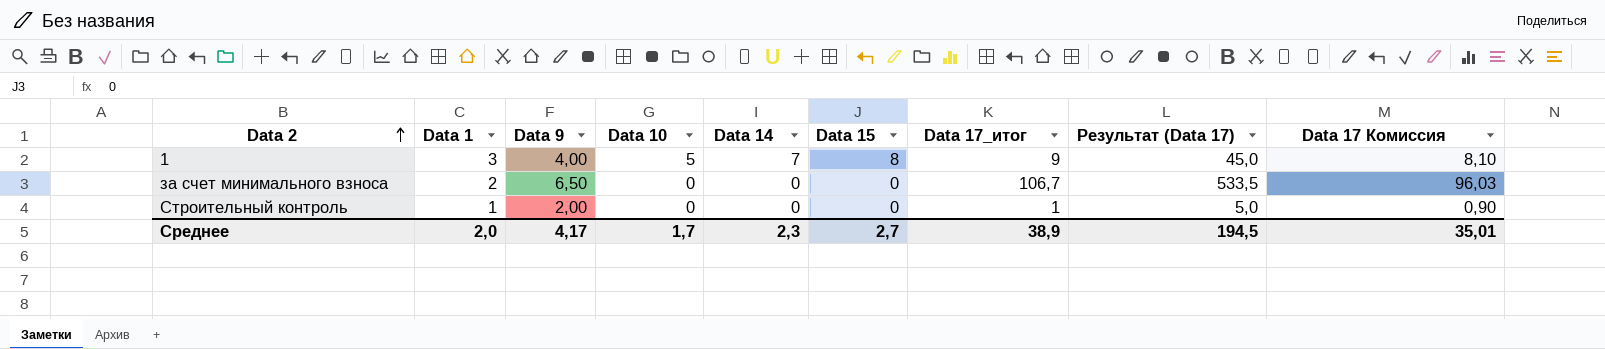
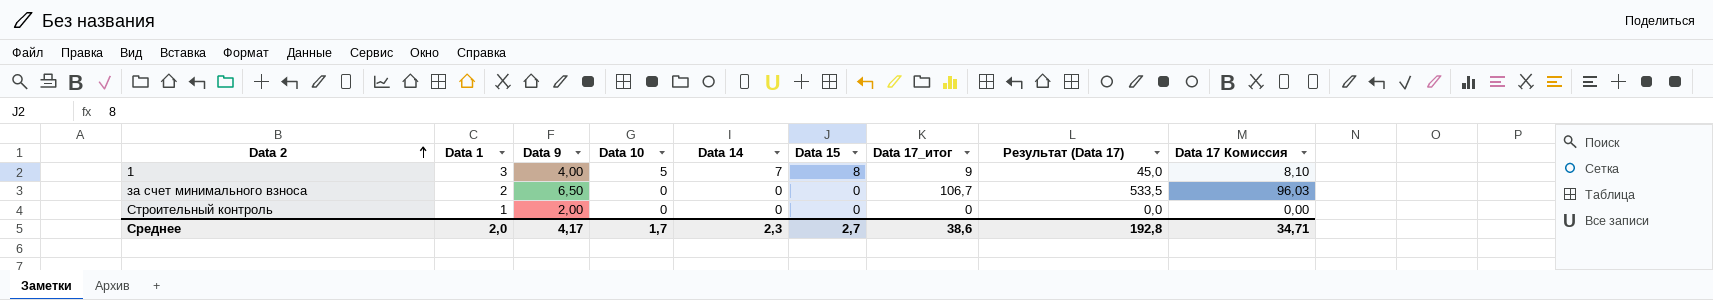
Строительный контроль | Data 17_итог: 1 -> 0
Строительный контроль | Результат (Data 17): 5,0 -> 0,0
Строительный контроль | Data 17 Комиссия: 0,90 -> 0,00
Среднее | Data 17_итог: 38,9 -> 38,6
Среднее | Результат (Data 17): 194,5 -> 192,8
Среднее | Data 17 Комиссия: 35,01 -> 34,71

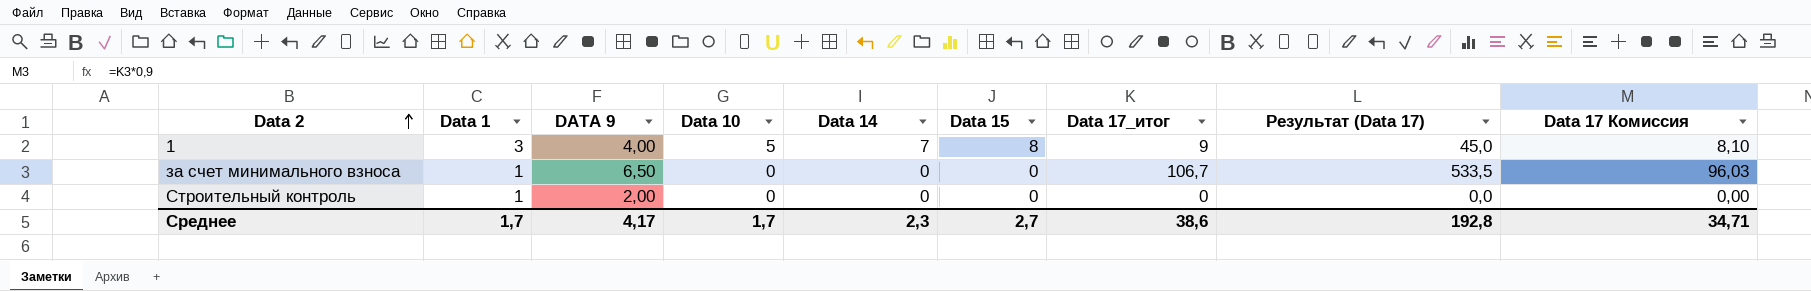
column name: Data 9 -> DATA 9
за счет минимального взноса | Data 1: 2 -> 1
Среднее | Data 1: 2,0 -> 1,7

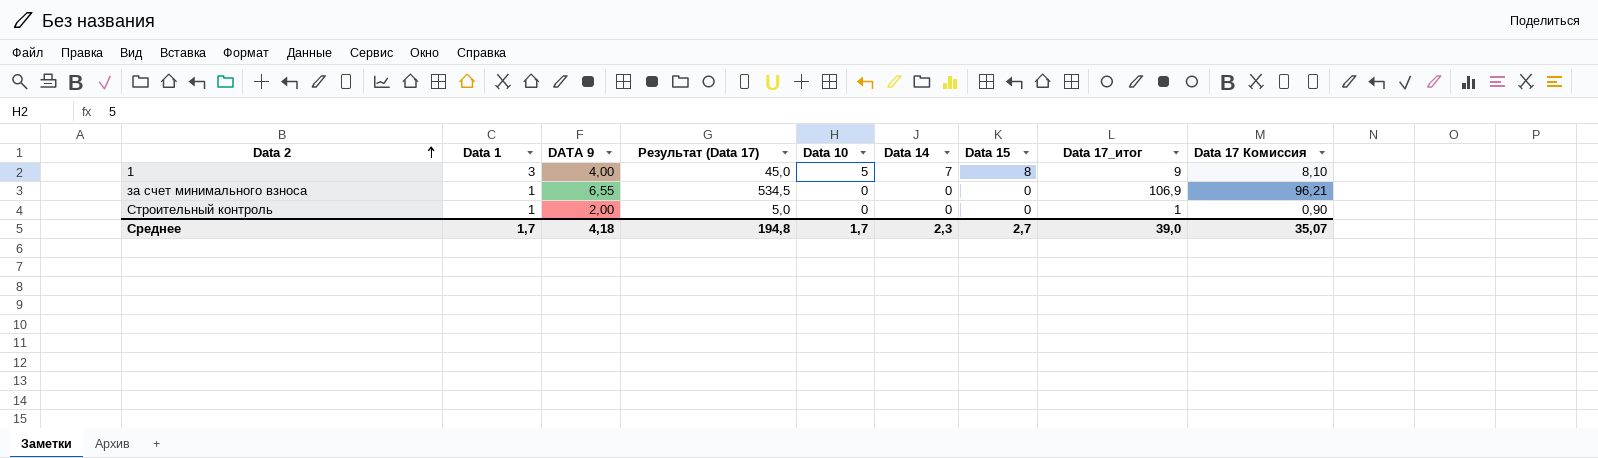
column Результат (Data 17) | position: 8 -> 4
за счет минимального взноса | DATA 9: 6,50 -> 6,55
за счет минимального взноса | Результат (Data 17): 533,5 -> 534,5
за счет минимального взноса | Data 17_итог: 106,7 -> 106,9
за счет минимального взноса | Data 17 Комиссия: 96,03 -> 96,21
Строительный контроль | Результат (Data 17): 0,0 -> 5,0
Строительный контроль | Data 17_итог: 0 -> 1
Строительный контроль | Data 17 Комиссия: 0,00 -> 0,90
Среднее | DATA 9: 4,17 -> 4,18
Среднее | Результат (Data 17): 192,8 -> 194,8
Среднее | Data 17_итог: 38,6 -> 39,0
Среднее | Data 17 Комиссия: 34,71 -> 35,07

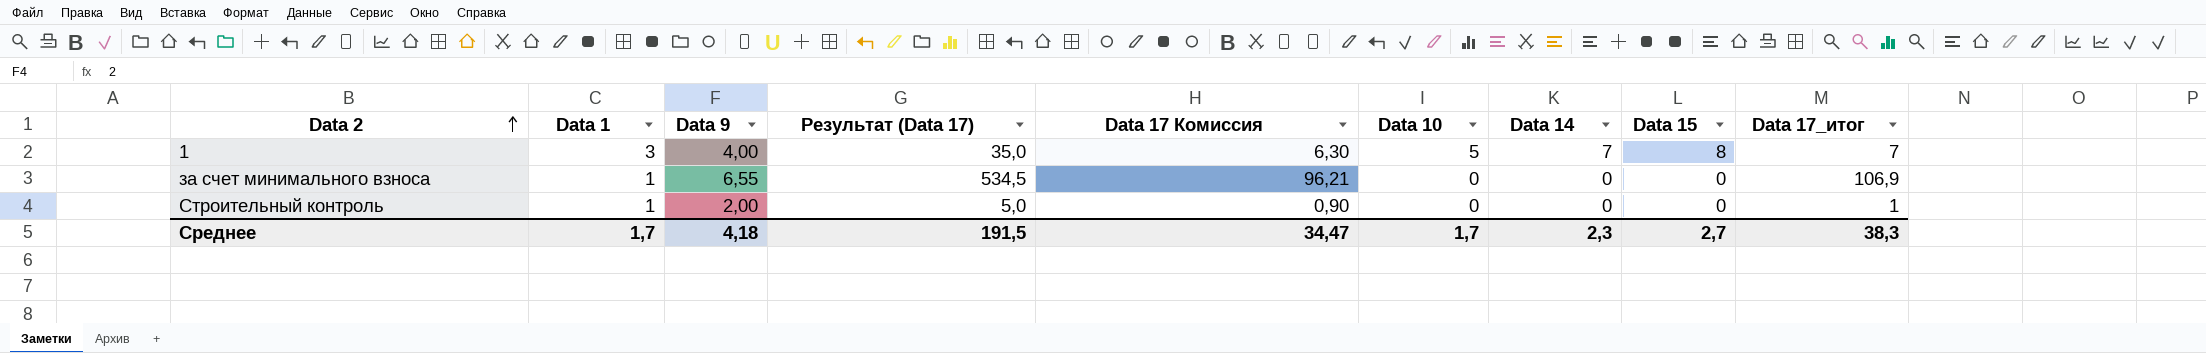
column name: DATA 9 -> Data 9
column Data 17 Комиссия | position: 9 -> 5
1 | Результат (Data 17): 45,0 -> 35,0
1 | Data 17 Комиссия: 8,10 -> 6,30
1 | Data 17_итог: 9 -> 7
Среднее | Результат (Data 17): 194,8 -> 191,5
Среднее | Data 17 Комиссия: 35,07 -> 34,47
Среднее | Data 17_итог: 39,0 -> 38,3

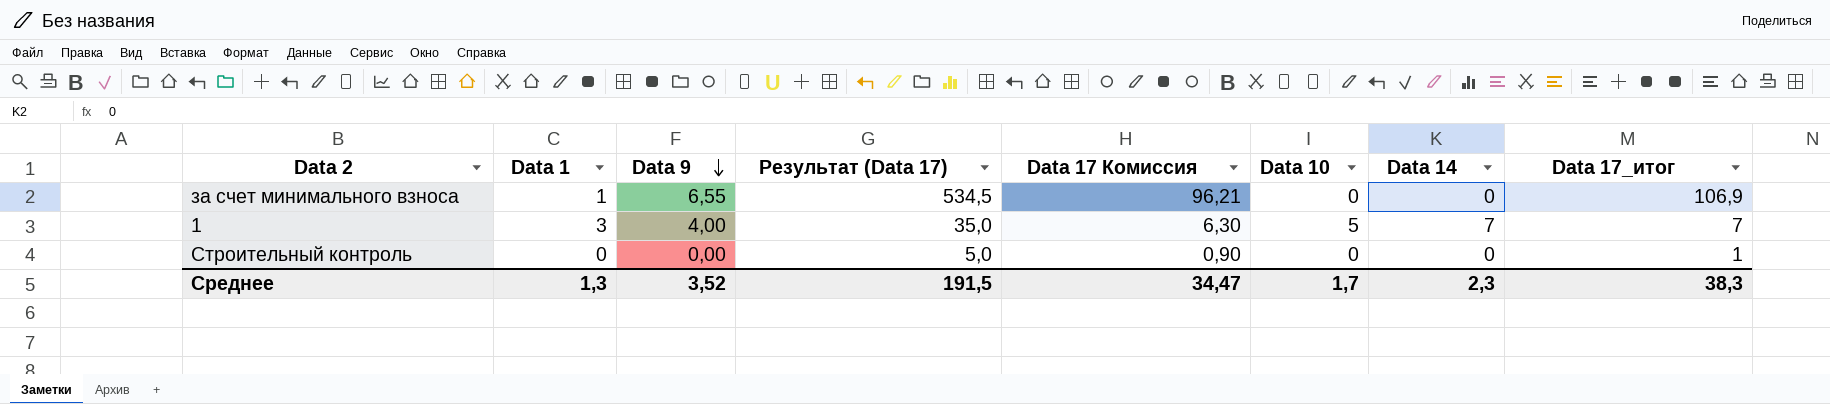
row order: Data 2 ascending -> Data 9 descending
column Data 15 | position: 8 -> none
Строительный контроль | Data 1: 1 -> 0
Строительный контроль | Data 9: 2,00 -> 0,00
Среднее | Data 1: 1,7 -> 1,3
Среднее | Data 9: 4,18 -> 3,52

